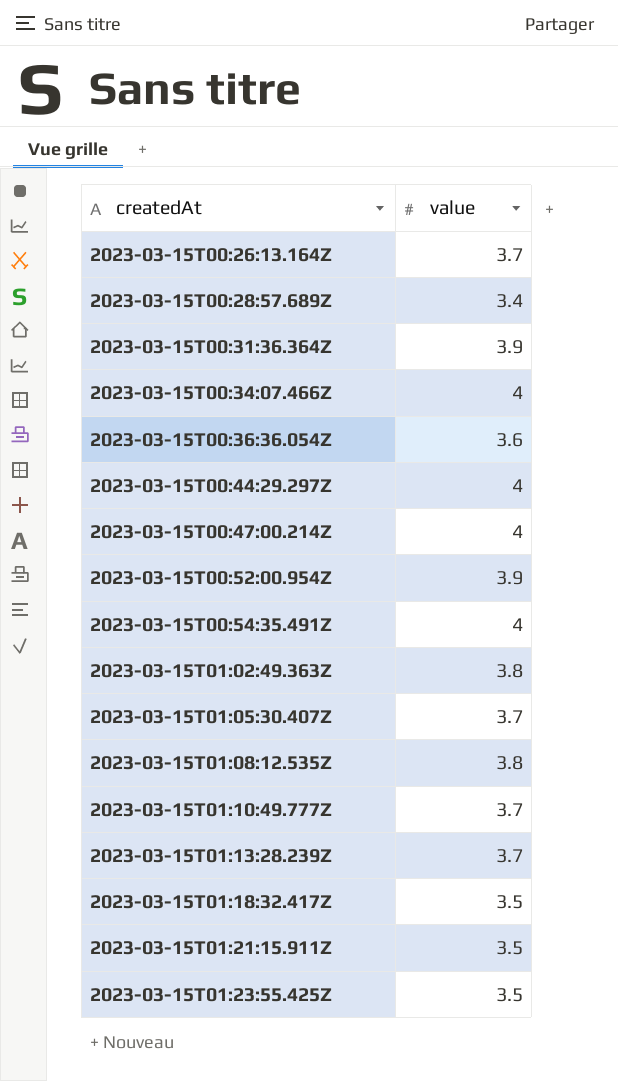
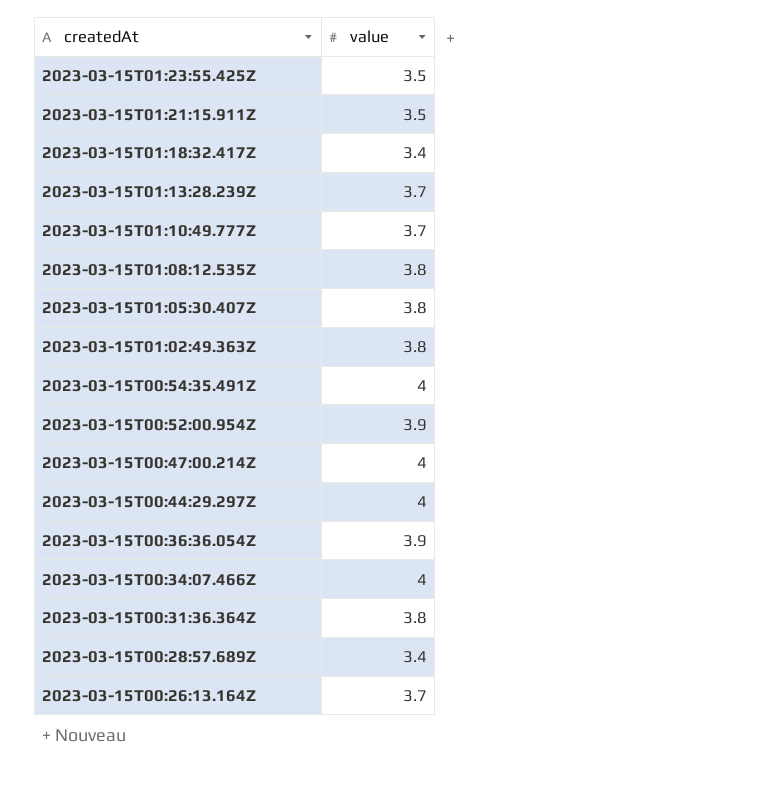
row order: createdAt ascending -> createdAt descending
2023-03-15T01:18:32.417Z | value: 3.5 -> 3.4
2023-03-15T01:05:30.407Z | value: 3.7 -> 3.8
2023-03-15T00:36:36.054Z | value: 3.6 -> 3.9
2023-03-15T00:31:36.364Z | value: 3.9 -> 3.8

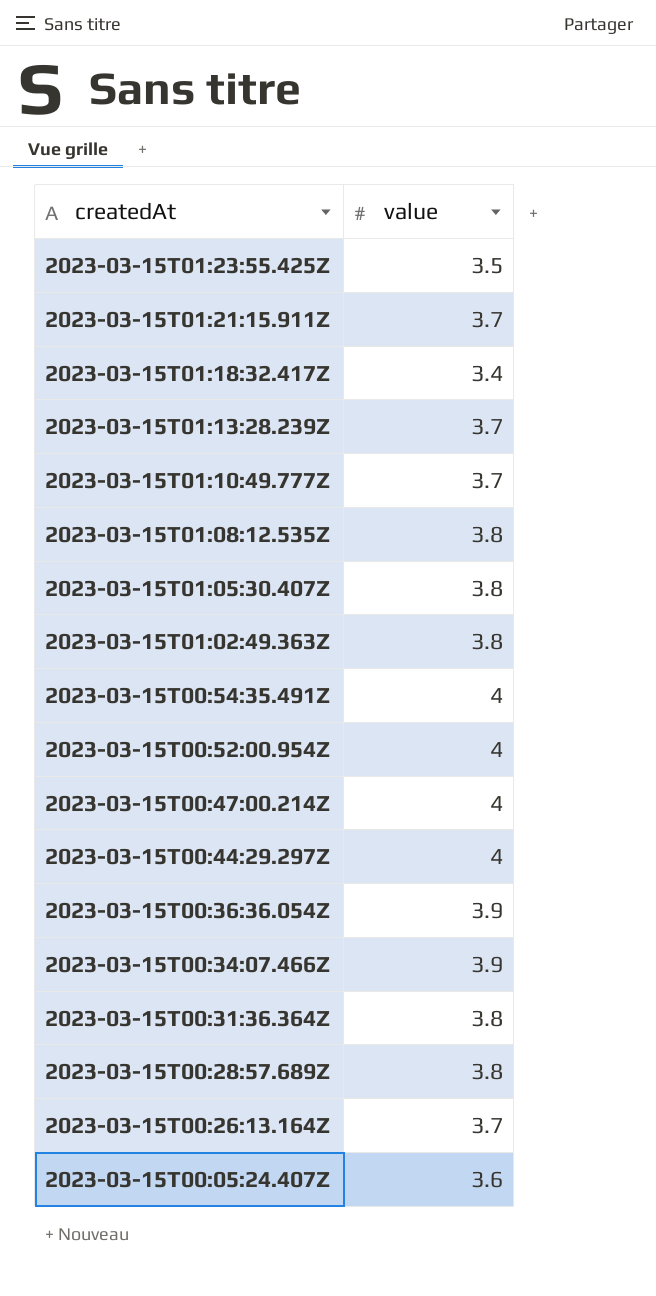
2023-03-15T01:21:15.911Z | value: 3.5 -> 3.7
2023-03-15T00:52:00.954Z | value: 3.9 -> 4
2023-03-15T00:34:07.466Z | value: 4 -> 3.9
2023-03-15T00:28:57.689Z | value: 3.4 -> 3.8
row 2023-03-15T00:05:24.407Z: none -> 3.6

